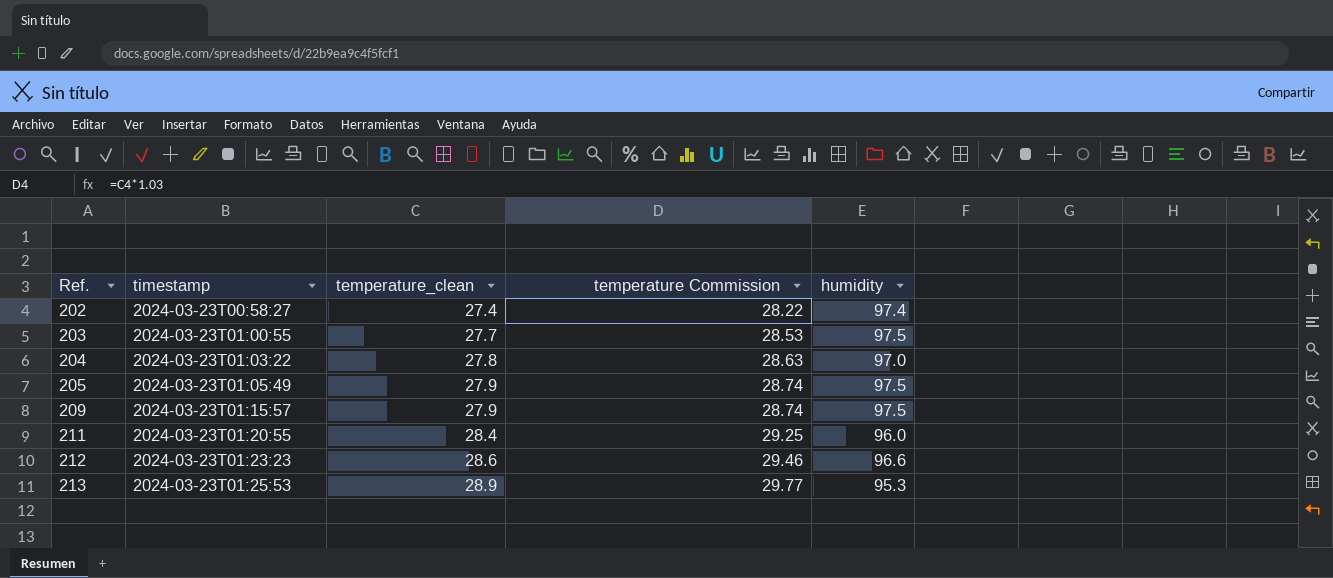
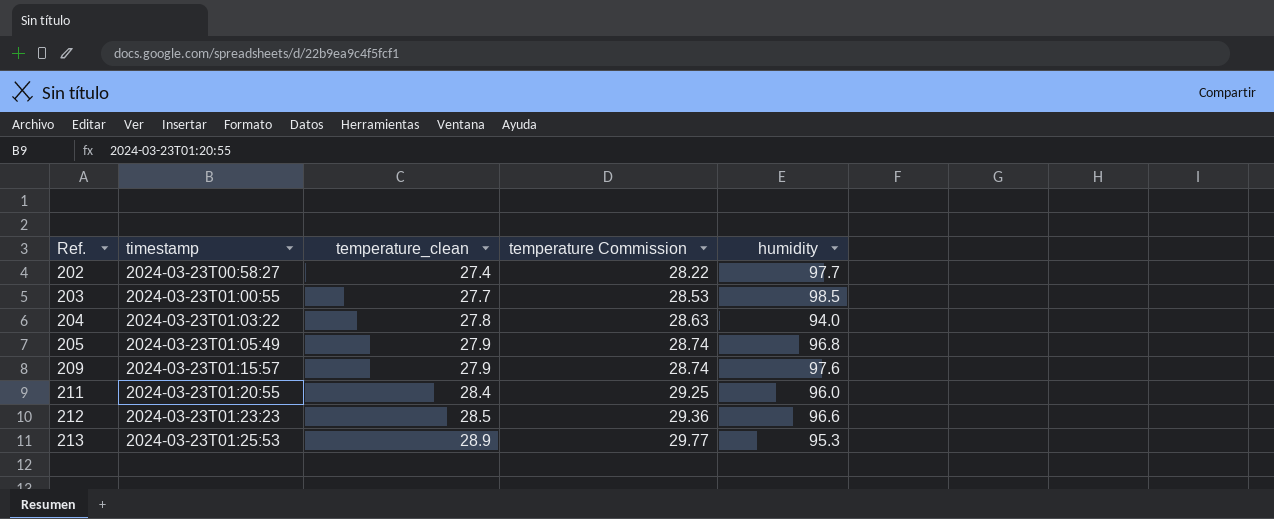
202 | humidity: 97.4 -> 97.7
203 | humidity: 97.5 -> 98.5
204 | humidity: 97.0 -> 94.0
205 | humidity: 97.5 -> 96.8
209 | humidity: 97.5 -> 97.6
212 | temperature_clean: 28.6 -> 28.5
212 | temperature Commission: 29.46 -> 29.36

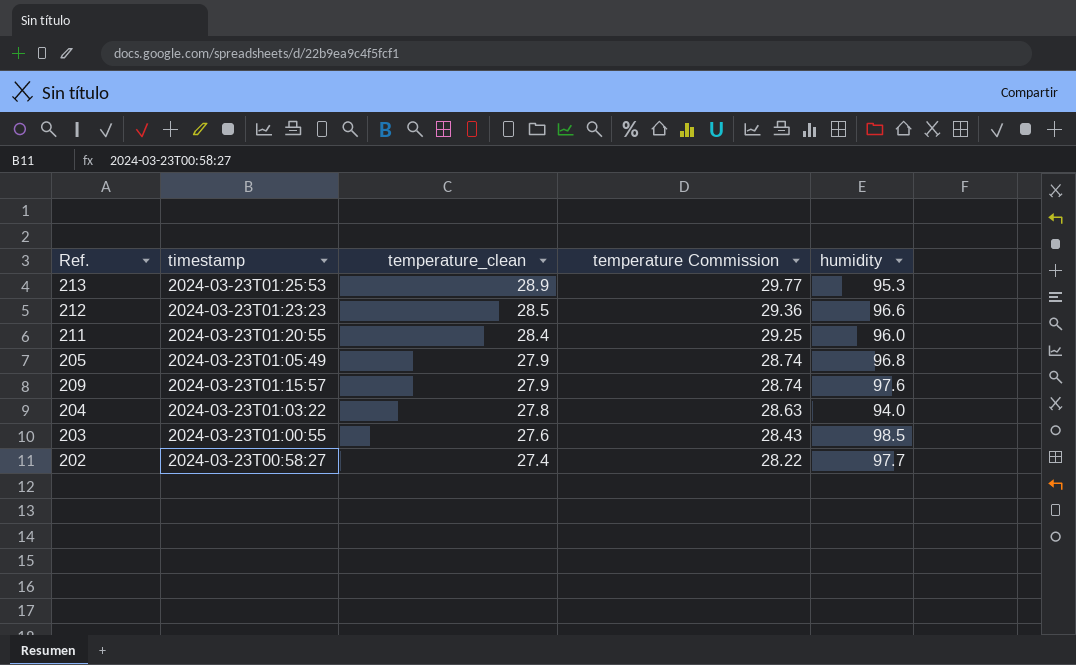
row order: Ref. ascending -> temperature_clean descending
203 | temperature_clean: 27.7 -> 27.6
203 | temperature Commission: 28.53 -> 28.43

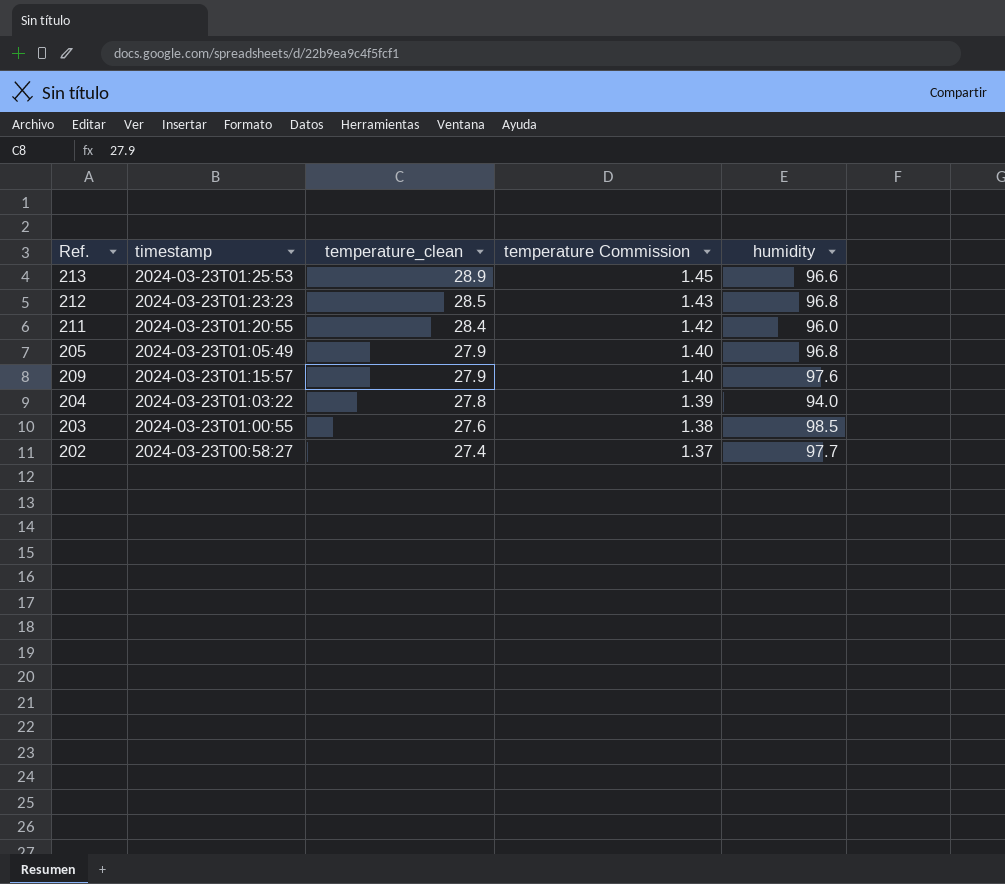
column temperature Commission | formula: [temperature_clean] * 1.03 -> [temperature_clean] * 0.05
213 | humidity: 95.3 -> 96.6
212 | humidity: 96.6 -> 96.8

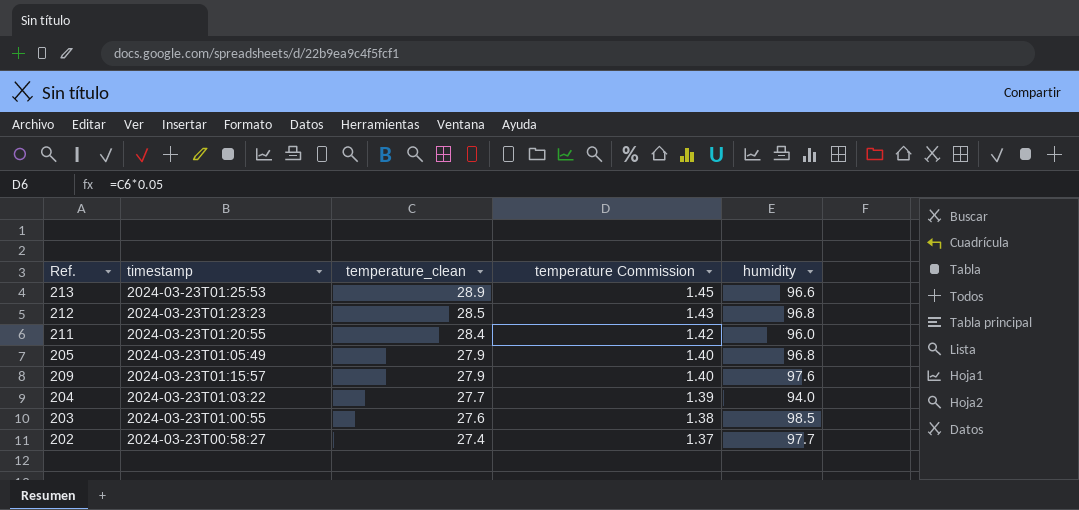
204 | temperature_clean: 27.8 -> 27.7

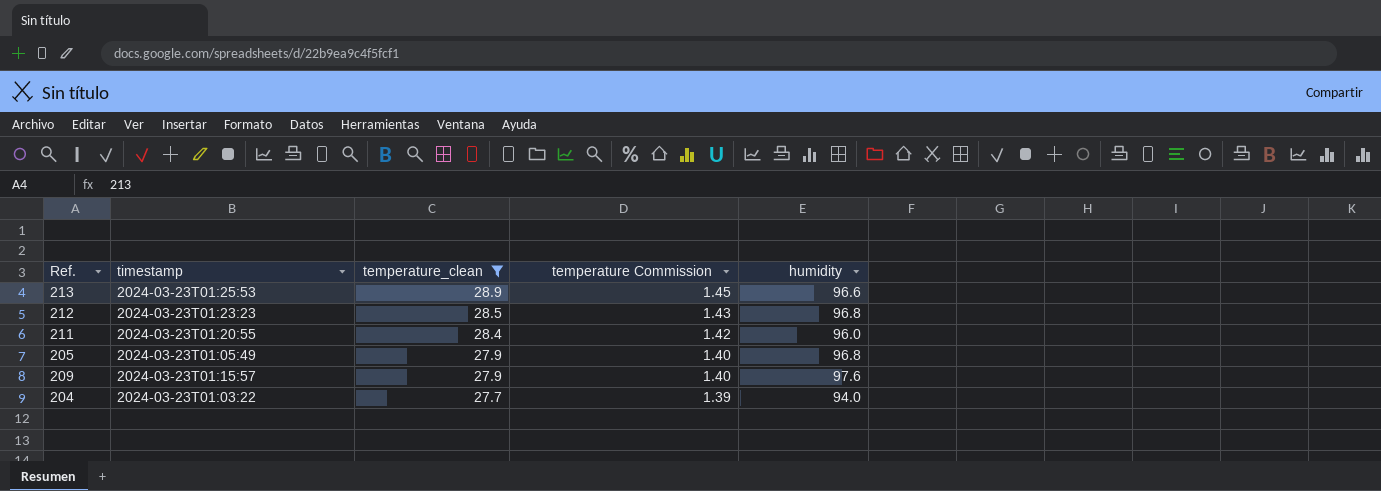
filter: none -> temperature_clean >= 27.7

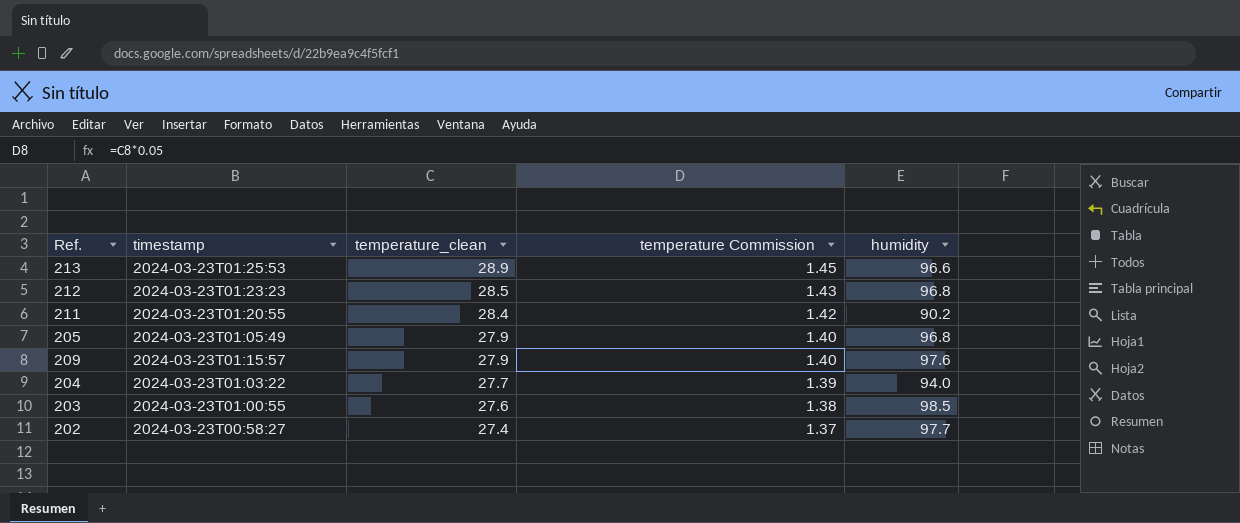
filter: temperature_clean >= 27.7 -> none
211 | humidity: 96.0 -> 90.2

